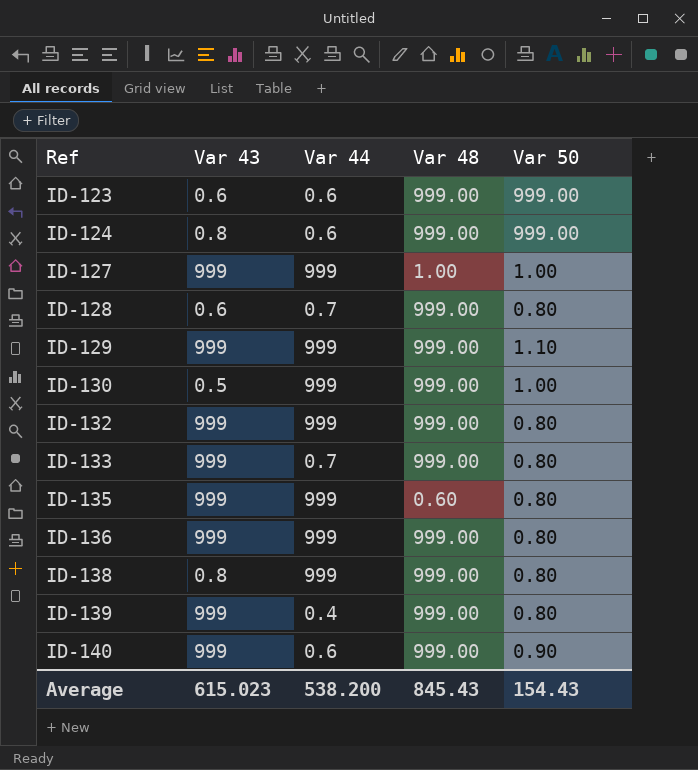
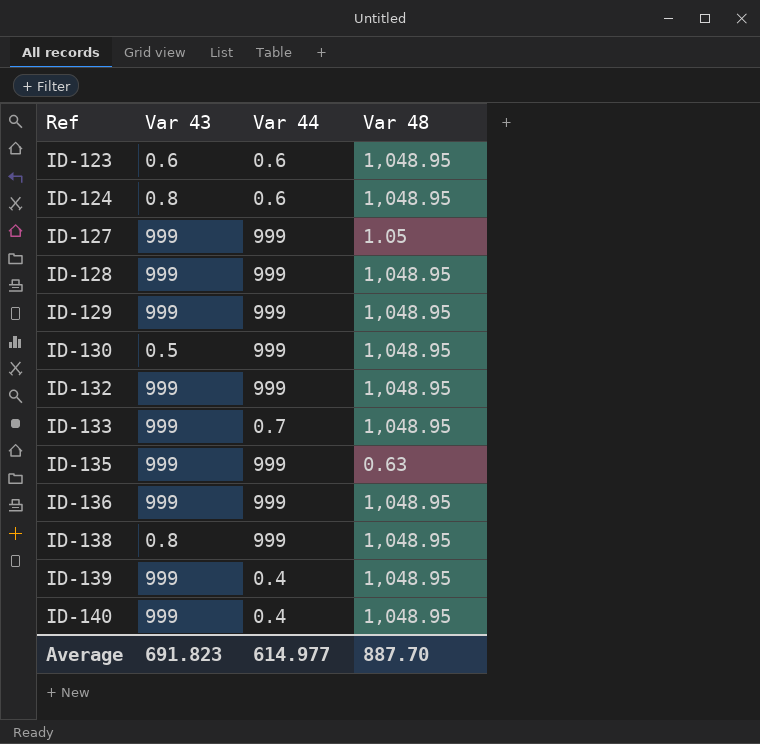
column Var 50 | position: 5 -> none
ID-123 | Var 48: 999.00 -> 1,048.95
ID-124 | Var 48: 999.00 -> 1,048.95
ID-127 | Var 48: 1.00 -> 1.05
ID-128 | Var 43: 0.6 -> 999
ID-128 | Var 44: 0.7 -> 999
ID-128 | Var 48: 999.00 -> 1,048.95
ID-129 | Var 48: 999.00 -> 1,048.95
ID-130 | Var 48: 999.00 -> 1,048.95
ID-132 | Var 48: 999.00 -> 1,048.95
ID-133 | Var 48: 999.00 -> 1,048.95
ID-135 | Var 48: 0.60 -> 0.63
ID-136 | Var 48: 999.00 -> 1,048.95
ID-138 | Var 48: 999.00 -> 1,048.95
ID-139 | Var 48: 999.00 -> 1,048.95
ID-140 | Var 44: 0.6 -> 0.4
ID-140 | Var 48: 999.00 -> 1,048.95
Average | Var 43: 615.023 -> 691.823
Average | Var 44: 538.200 -> 614.977
Average | Var 48: 845.43 -> 887.70

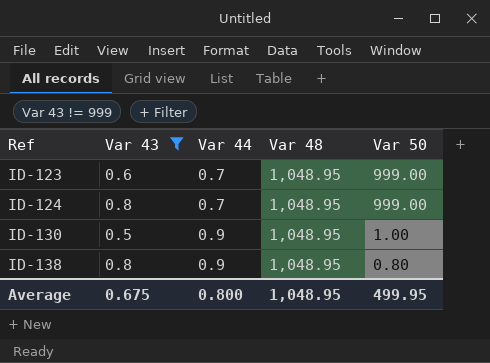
filter: none -> Var 43 != 999
column Var 50 | position: none -> 5
ID-123 | Var 44: 0.6 -> 0.7
ID-124 | Var 44: 0.6 -> 0.7
ID-130 | Var 44: 999 -> 0.9
ID-138 | Var 44: 999 -> 0.9
Average | Var 43: 691.823 -> 0.675
Average | Var 44: 614.977 -> 0.800
Average | Var 48: 887.70 -> 1,048.95

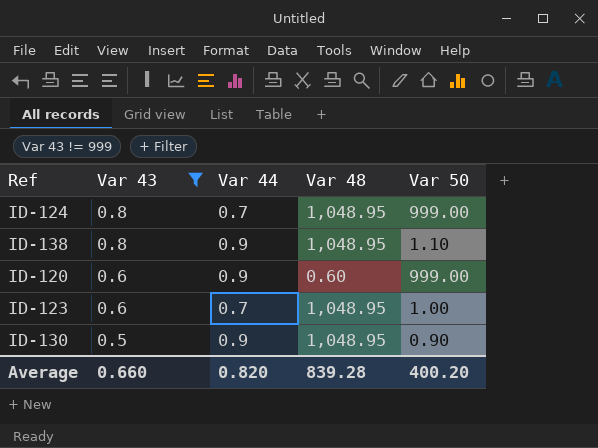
row order: Ref ascending -> Var 43 descending
ID-138 | Var 50: 0.80 -> 1.10
row ID-120: none -> 0.6 | 0.9 | 0.60 | 999.00
ID-123 | Var 50: 999.00 -> 1.00
ID-130 | Var 50: 1.00 -> 0.90
Average | Var 43: 0.675 -> 0.660
Average | Var 44: 0.800 -> 0.820
Average | Var 48: 1,048.95 -> 839.28
Average | Var 50: 499.95 -> 400.20

